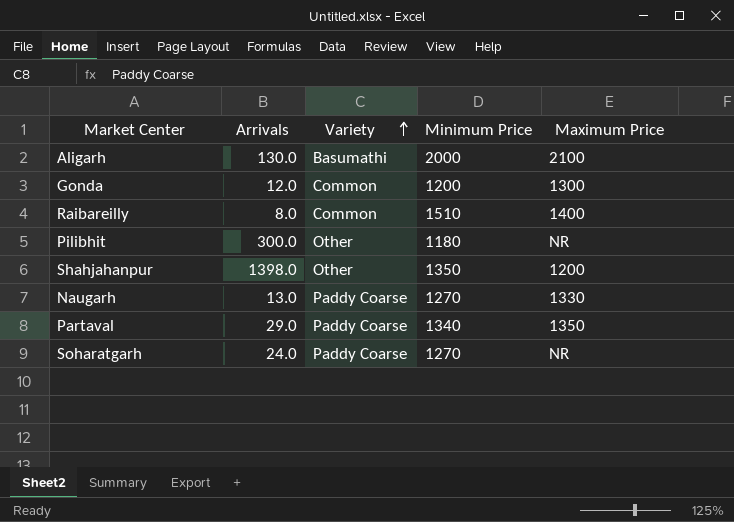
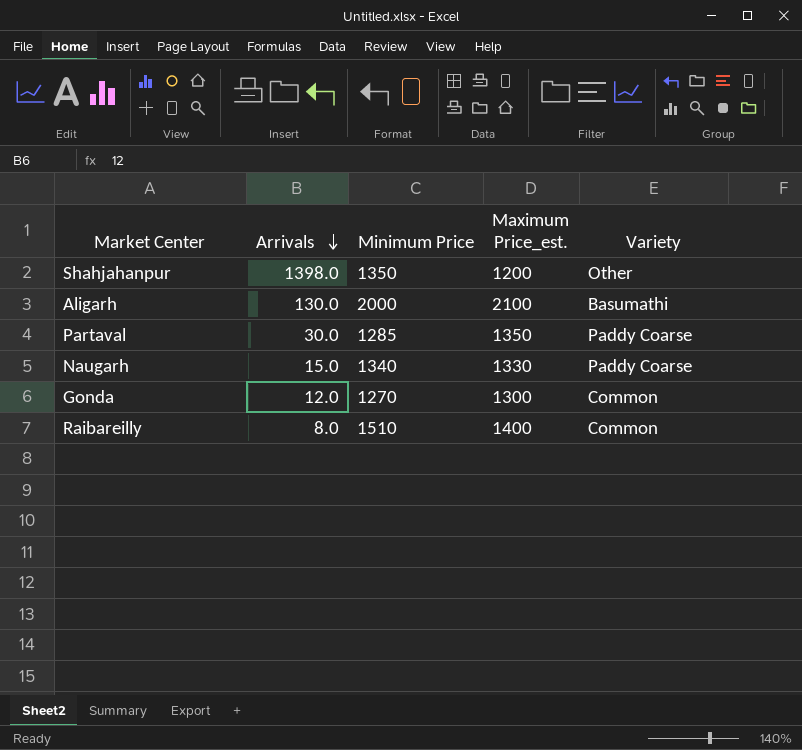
row order: Variety ascending -> Arrivals descending
column name: Maximum Price -> Maximum Price_est.
column Variety | position: 3 -> 5
row Pilibhit: 300.0 | Other | 1180 | NR -> none
row Soharatgarh: 24.0 | Paddy Coarse | 1270 | NR -> none
Partaval | Arrivals: 29.0 -> 30.0
Partaval | Minimum Price: 1340 -> 1285
Naugarh | Arrivals: 13.0 -> 15.0
Naugarh | Minimum Price: 1270 -> 1340
Gonda | Minimum Price: 1200 -> 1270

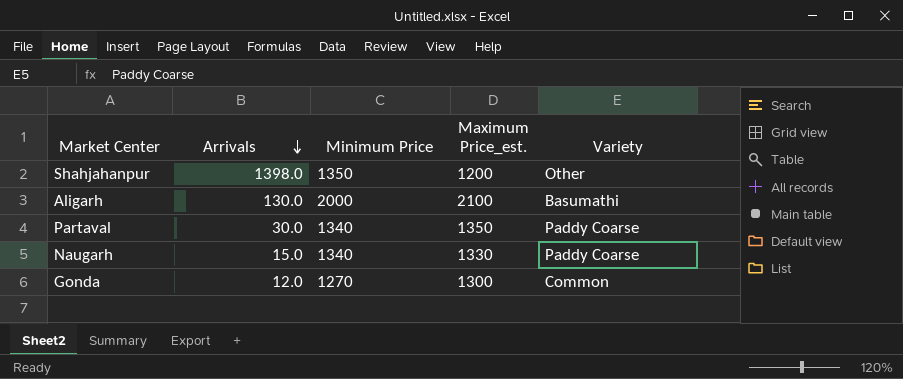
row Raibareilly: 8.0 | 1510 | 1400 | Common -> none
Partaval | Minimum Price: 1285 -> 1340

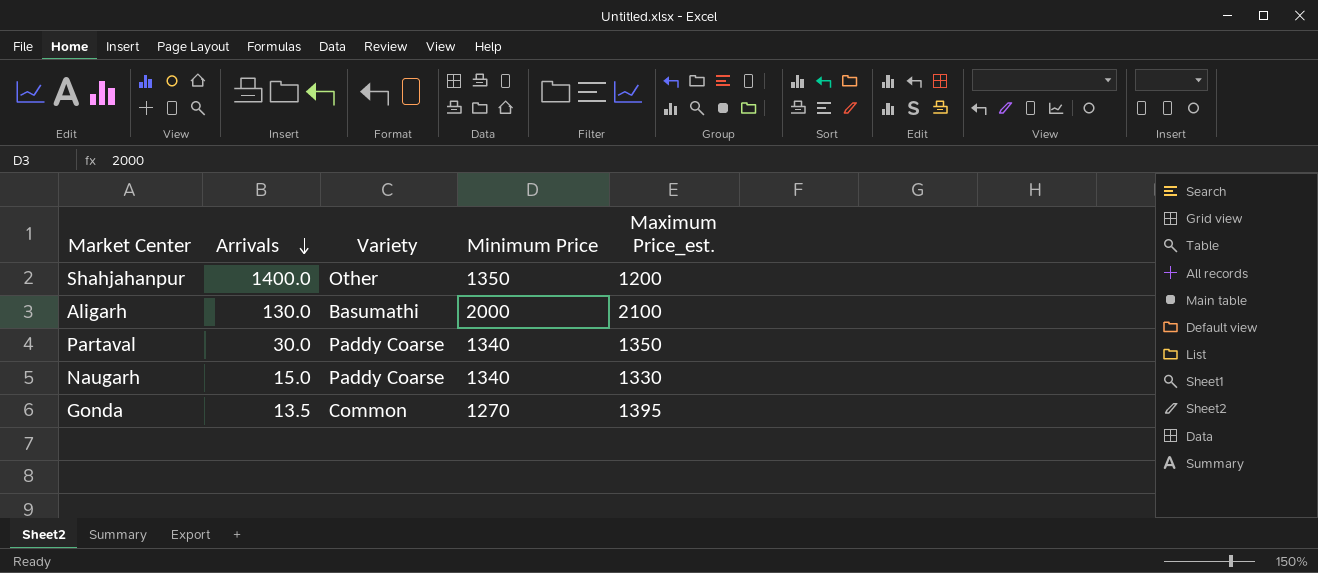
column Variety | position: 5 -> 3
Shahjahanpur | Arrivals: 1398.0 -> 1400.0
Gonda | Arrivals: 12.0 -> 13.5
Gonda | Maximum Price_est.: 1300 -> 1395

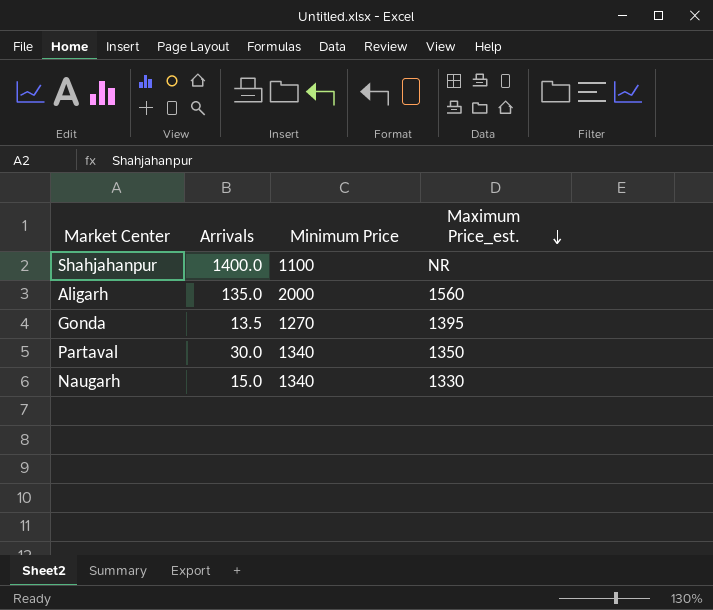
row order: Arrivals descending -> Maximum Price_est. descending
column Variety | position: 3 -> none
Shahjahanpur | Minimum Price: 1350 -> 1100
Shahjahanpur | Maximum Price_est.: 1200 -> NR
Aligarh | Arrivals: 130.0 -> 135.0
Aligarh | Maximum Price_est.: 2100 -> 1560

